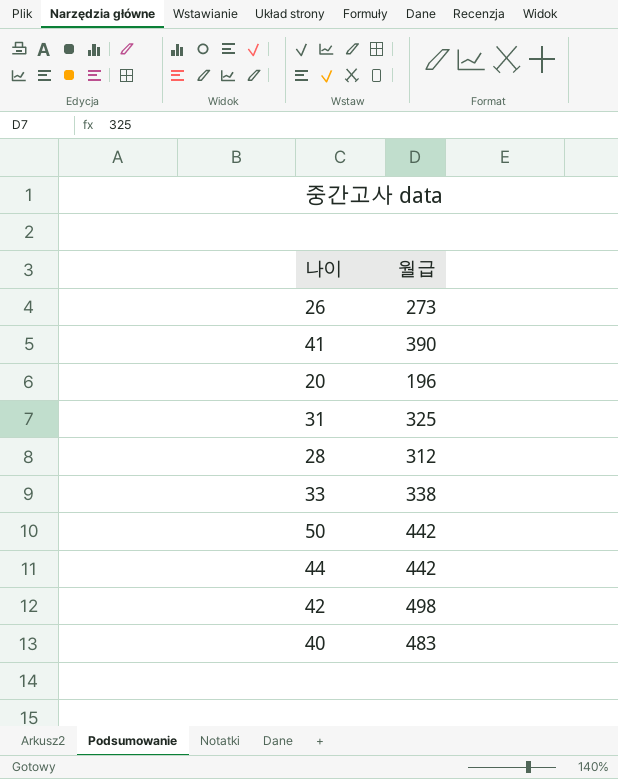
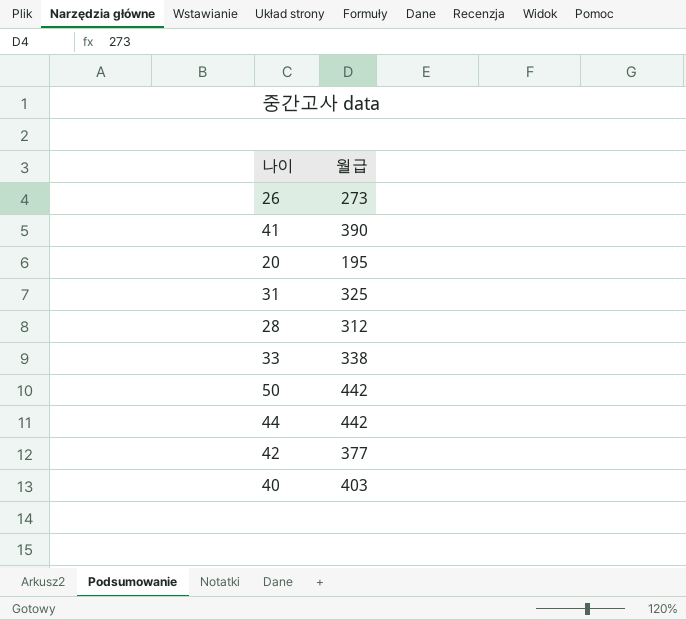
20 | 월급: 196 -> 195
42 | 월급: 498 -> 377
40 | 월급: 483 -> 403

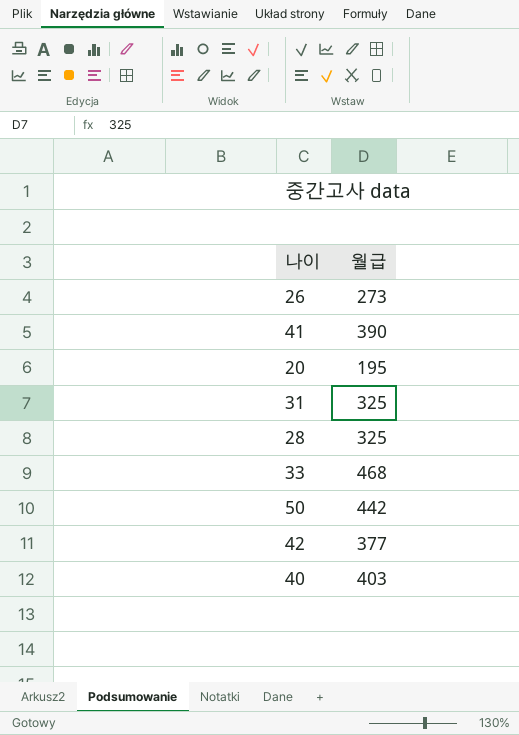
row 44: 442 -> none
28 | 월급: 312 -> 325
33 | 월급: 338 -> 468

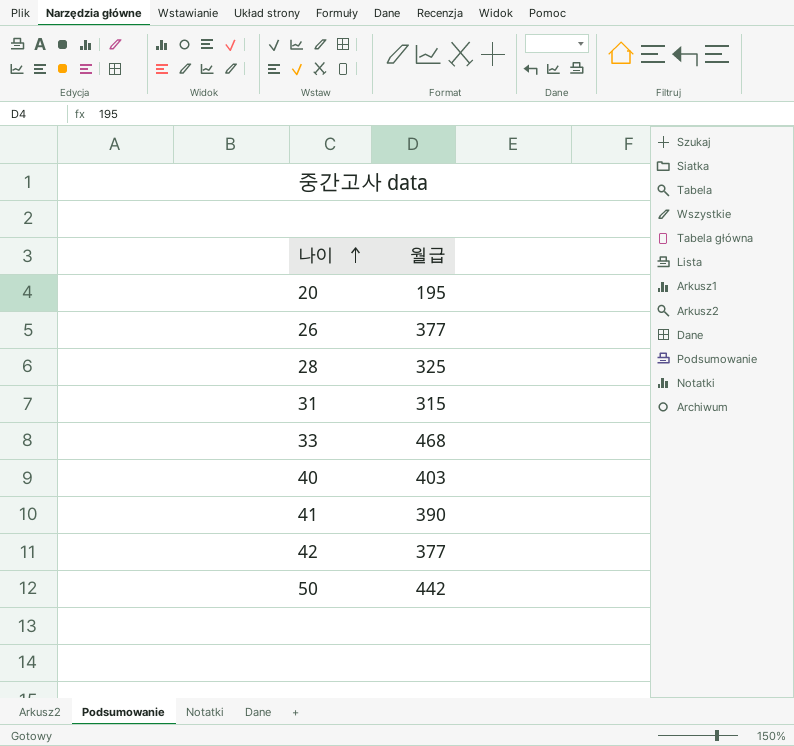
row order: none -> 나이 ascending
26 | 월급: 273 -> 377
31 | 월급: 325 -> 315

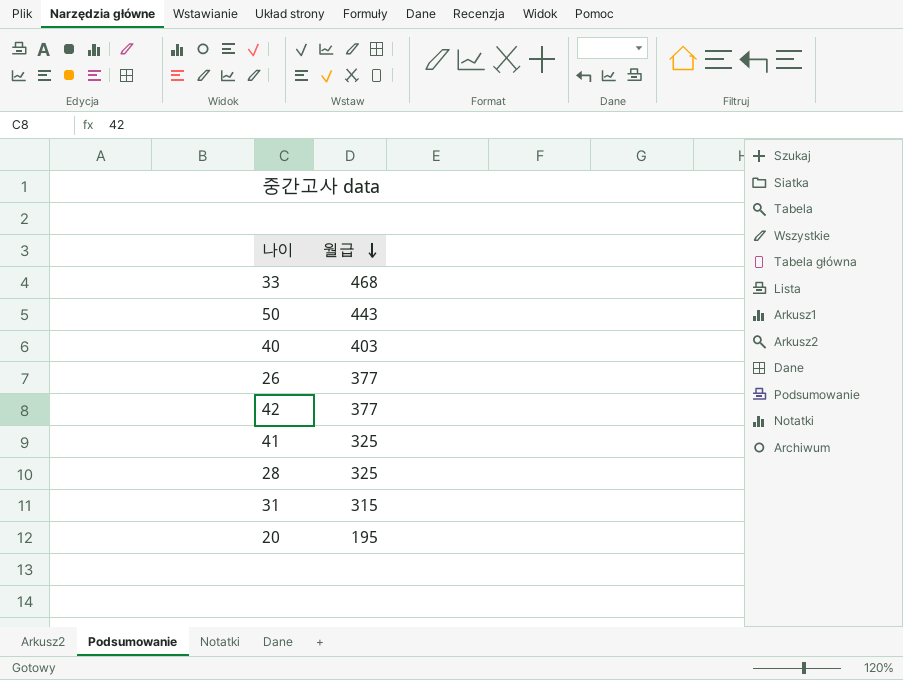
row order: 나이 ascending -> 월급 descending
50 | 월급: 442 -> 443
41 | 월급: 390 -> 325

